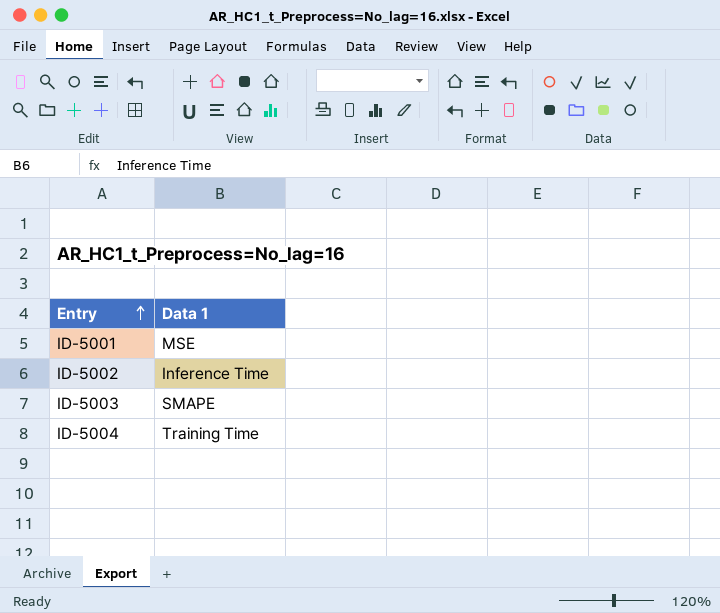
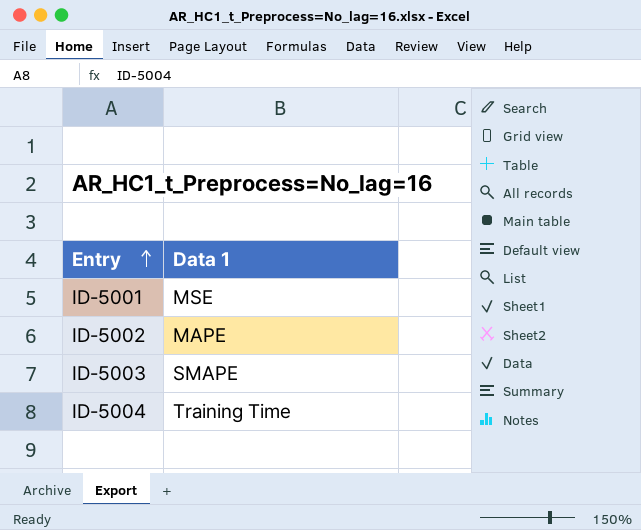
ID-5002 | Data 1: Inference Time -> MAPE

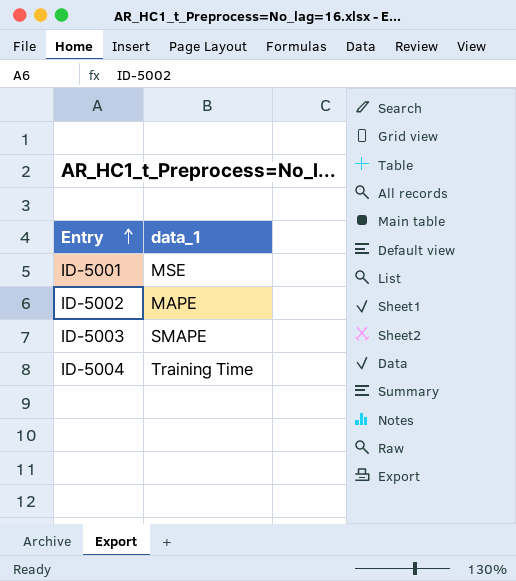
column name: Data 1 -> data_1

